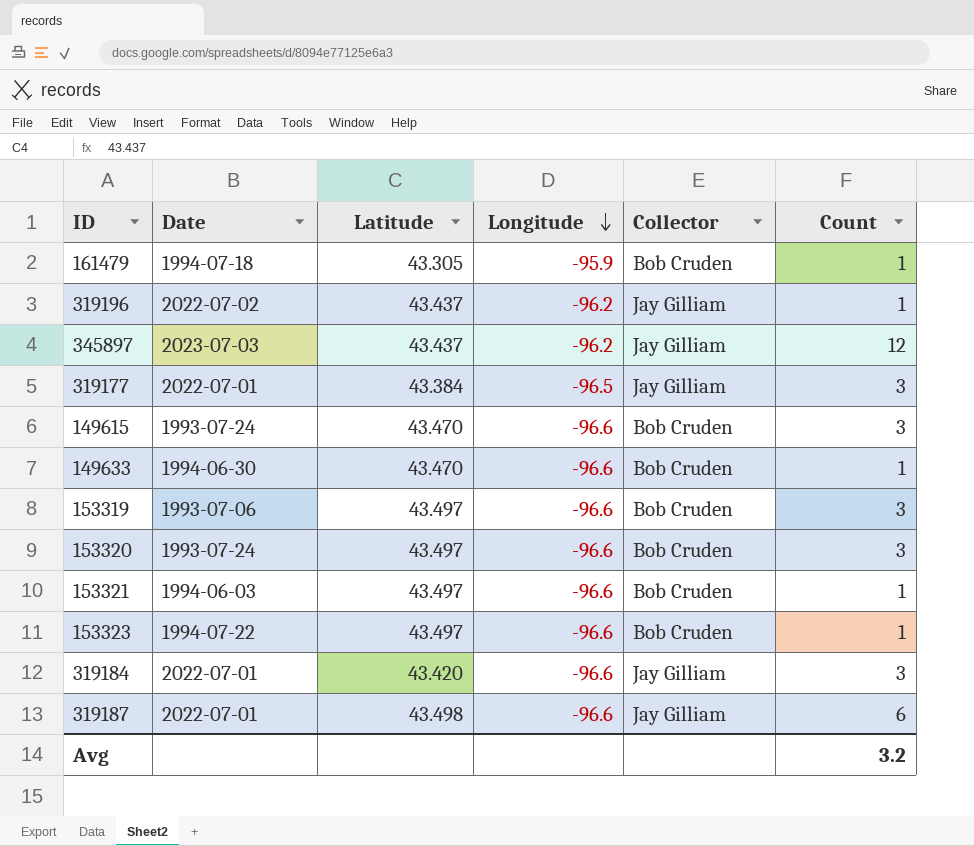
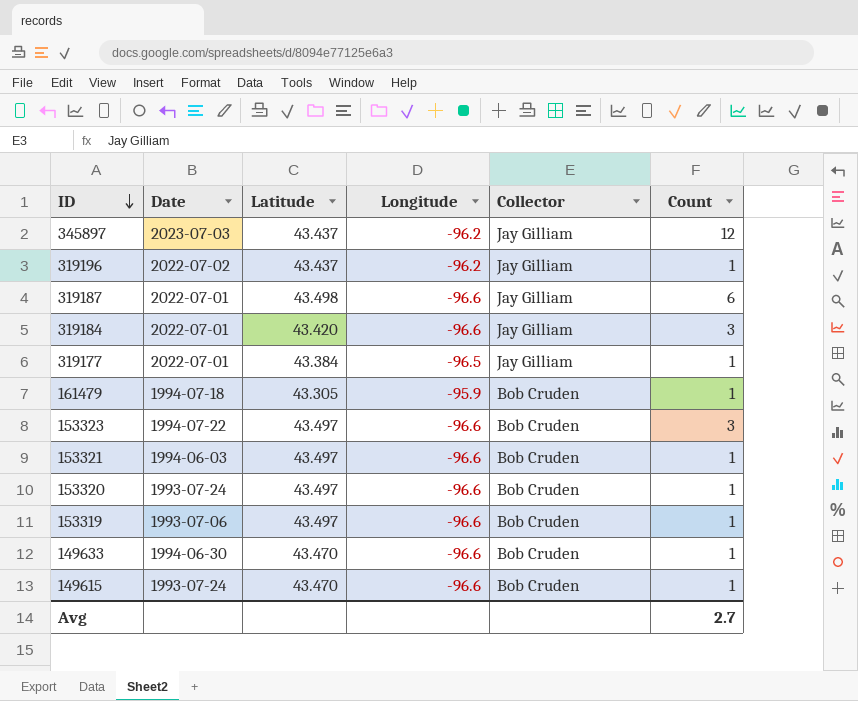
row order: Longitude descending -> ID descending
319177 | Count: 3 -> 1
153323 | Count: 1 -> 3
153320 | Count: 3 -> 1
153319 | Count: 3 -> 1
149615 | Count: 3 -> 1
Avg | Count: 3.2 -> 2.7

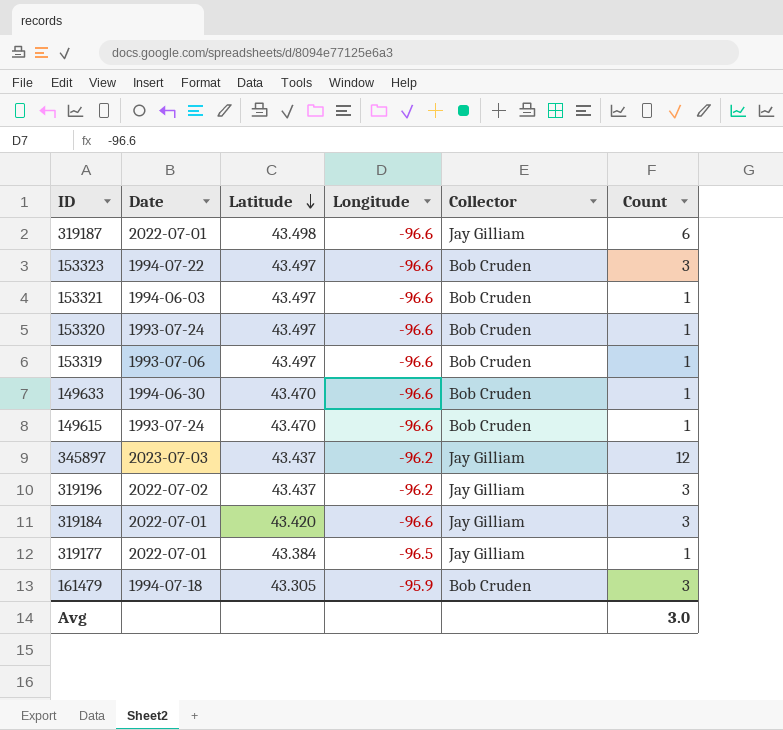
row order: ID descending -> Latitude descending
319196 | Count: 1 -> 3
161479 | Count: 1 -> 3
Avg | Count: 2.7 -> 3.0

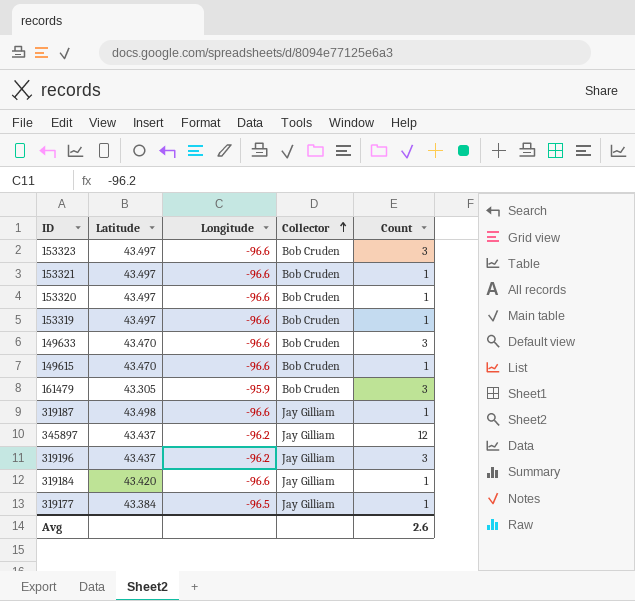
row order: Latitude descending -> Collector ascending
column Date | position: 2 -> none
149633 | Count: 1 -> 3
319187 | Count: 6 -> 1
319184 | Count: 3 -> 1
Avg | Count: 3.0 -> 2.6

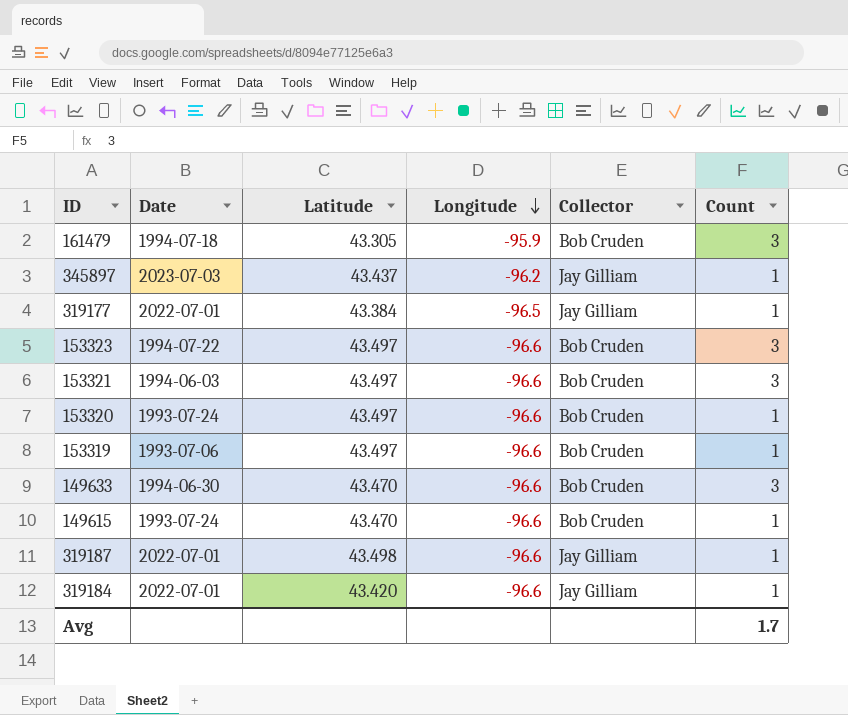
row order: Collector ascending -> Longitude descending
column Date | position: none -> 2
row 319196: 43.437 | -96.2 | Jay Gilliam | 3 -> none
345897 | Count: 12 -> 1
153321 | Count: 1 -> 3
Avg | Count: 2.6 -> 1.7

